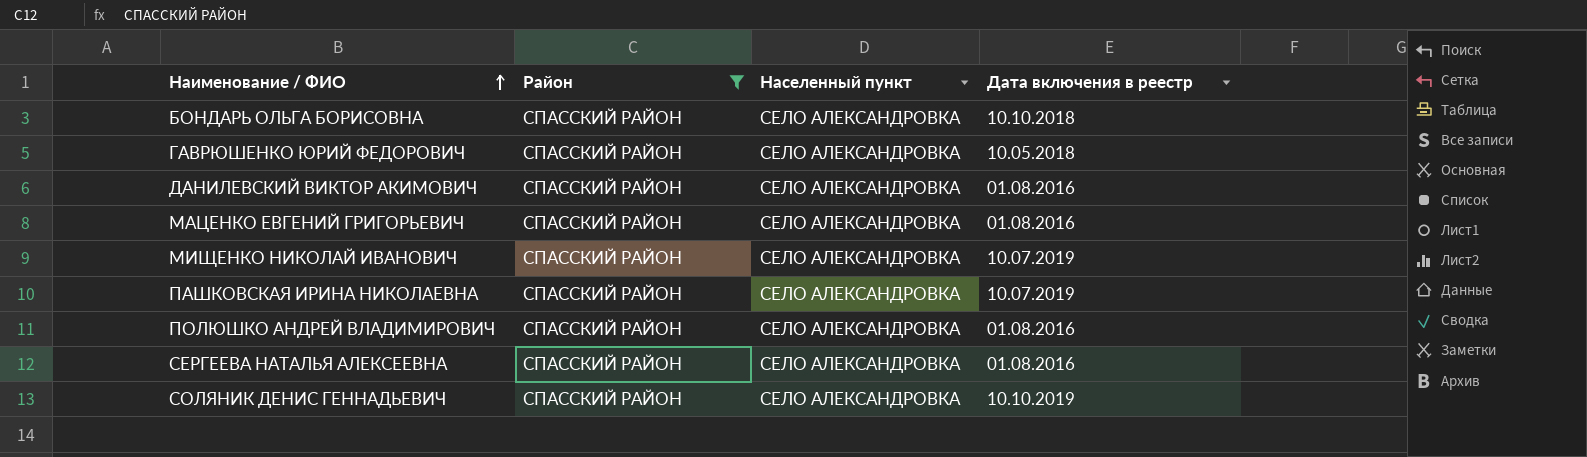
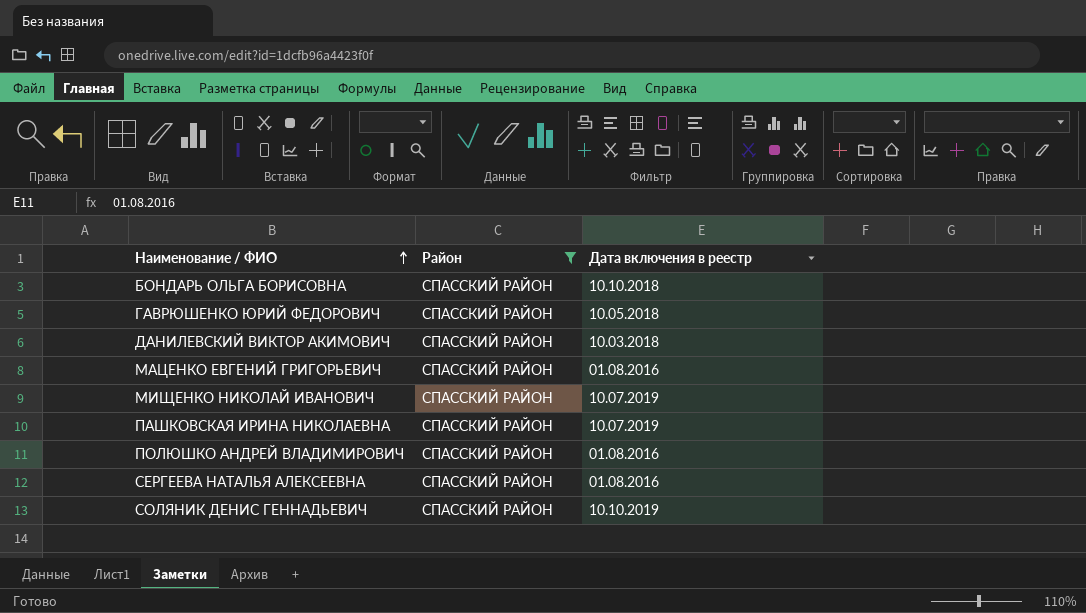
column Населенный пункт | position: 3 -> none
ДАНИЛЕВСКИЙ ВИКТОР АКИМОВИЧ | Дата включения в реестр: 01.08.2016 -> 10.03.2018

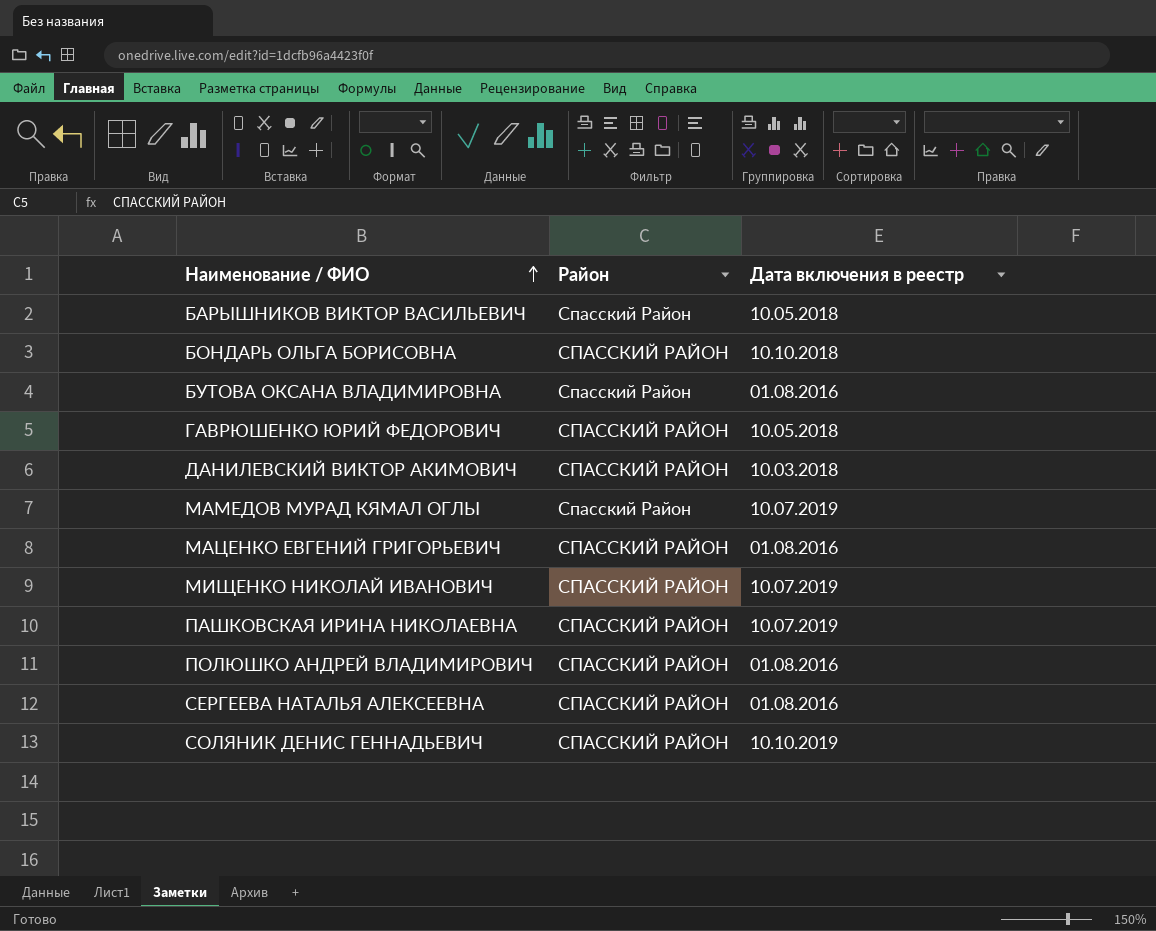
filter: Район = СПАССКИЙ РАЙОН -> none

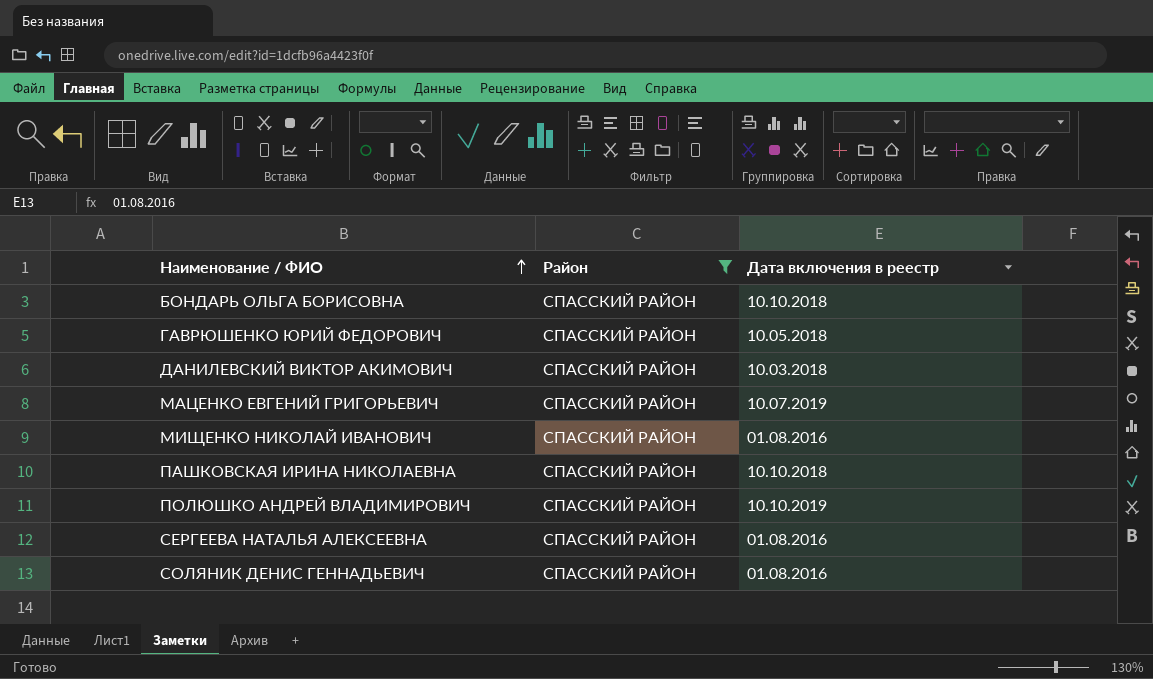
filter: none -> Район = СПАССКИЙ РАЙОН
МАЦЕНКО ЕВГЕНИЙ ГРИГОРЬЕВИЧ | Дата включения в реестр: 01.08.2016 -> 10.07.2019
МИЩЕНКО НИКОЛАЙ ИВАНОВИЧ | Дата включения в реестр: 10.07.2019 -> 01.08.2016
ПАШКОВСКАЯ ИРИНА НИКОЛАЕВНА | Дата включения в реестр: 10.07.2019 -> 10.10.2018
ПОЛЮШКО АНДРЕЙ ВЛАДИМИРОВИЧ | Дата включения в реестр: 01.08.2016 -> 10.10.2019
СОЛЯНИК ДЕНИС ГЕННАДЬЕВИЧ | Дата включения в реестр: 10.10.2019 -> 01.08.2016

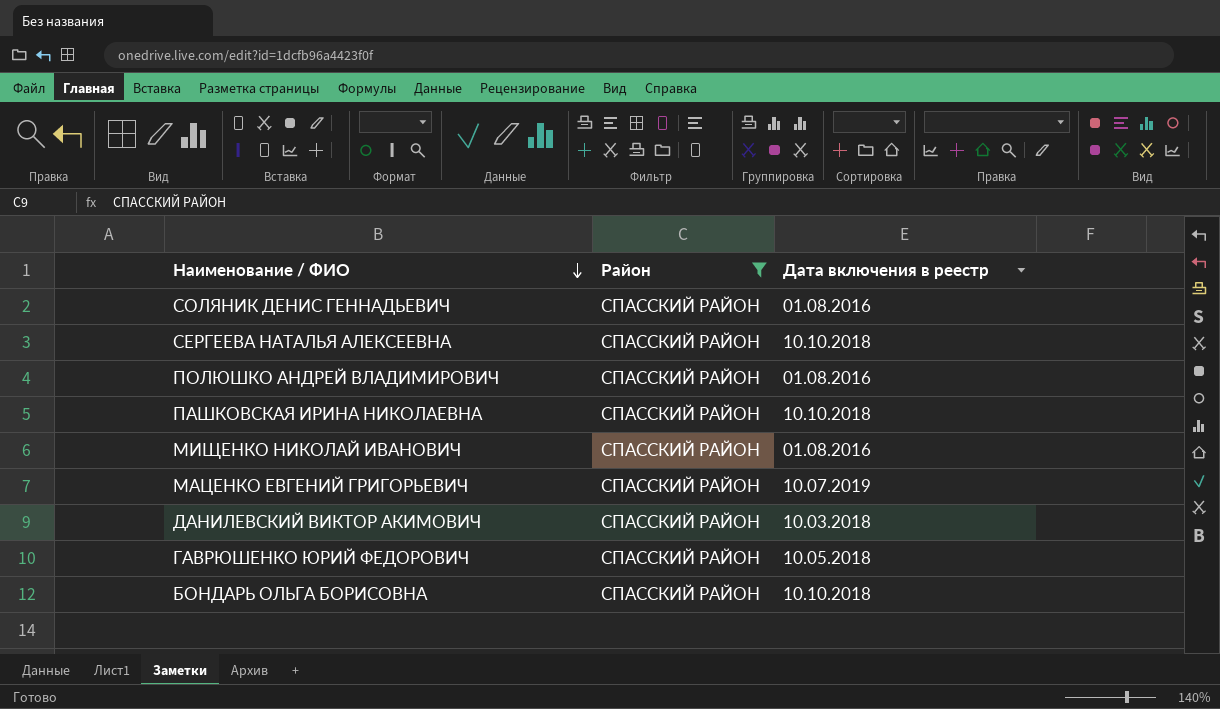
row order: Наименование / ФИО ascending -> Наименование / ФИО descending
СЕРГЕЕВА НАТАЛЬЯ АЛЕКСЕЕВНА | Дата включения в реестр: 01.08.2016 -> 10.10.2018
ПОЛЮШКО АНДРЕЙ ВЛАДИМИРОВИЧ | Дата включения в реестр: 10.10.2019 -> 01.08.2016

